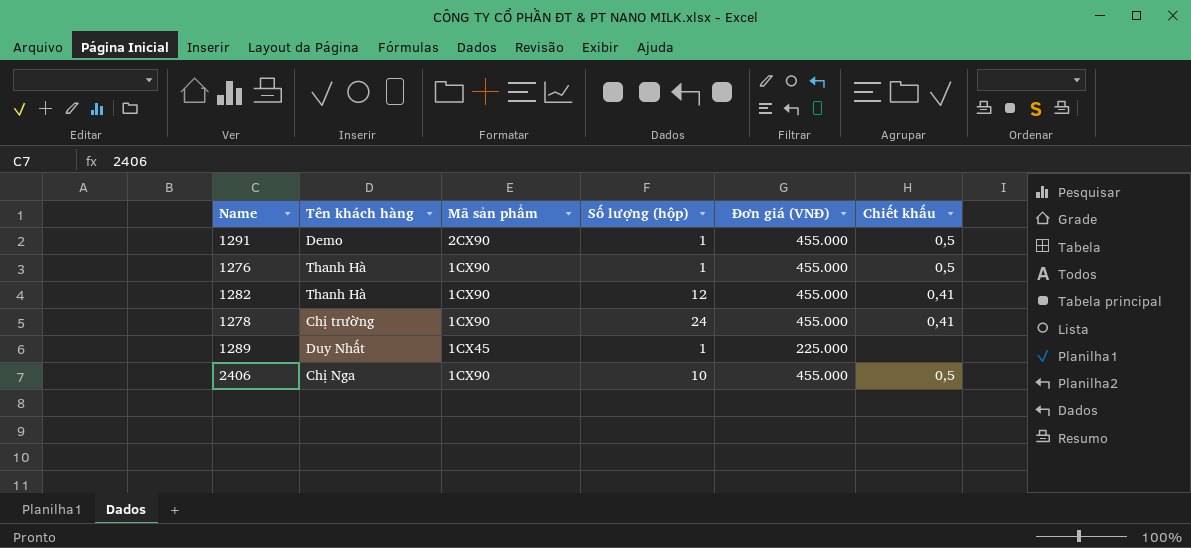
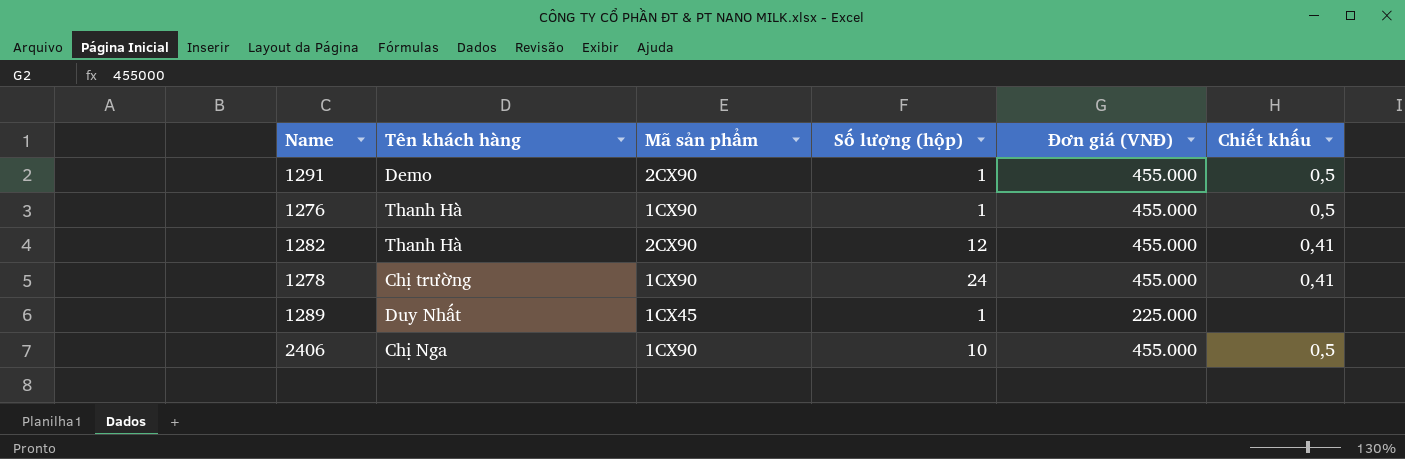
1282 | Mã sản phẩm: 1CX90 -> 2CX90

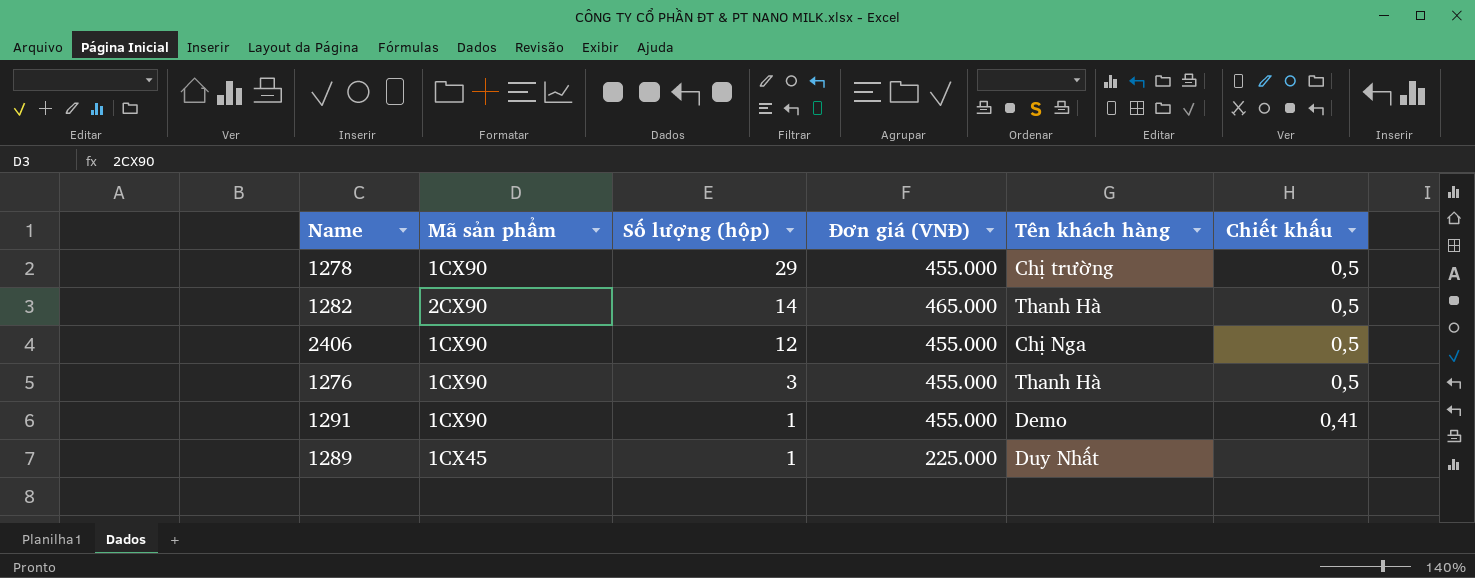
row order: none -> Số lượng (hộp) descending
column Tên khách hàng | position: 2 -> 5
1278 | Số lượng (hộp): 24 -> 29
1278 | Chiết khấu: 0,41 -> 0,5
1282 | Số lượng (hộp): 12 -> 14
1282 | Đơn giá (VNĐ): 455.000 -> 465.000
1282 | Chiết khấu: 0,41 -> 0,5
2406 | Số lượng (hộp): 10 -> 12
1276 | Số lượng (hộp): 1 -> 3
1291 | Mã sản phẩm: 2CX90 -> 1CX90
1291 | Chiết khấu: 0,5 -> 0,41

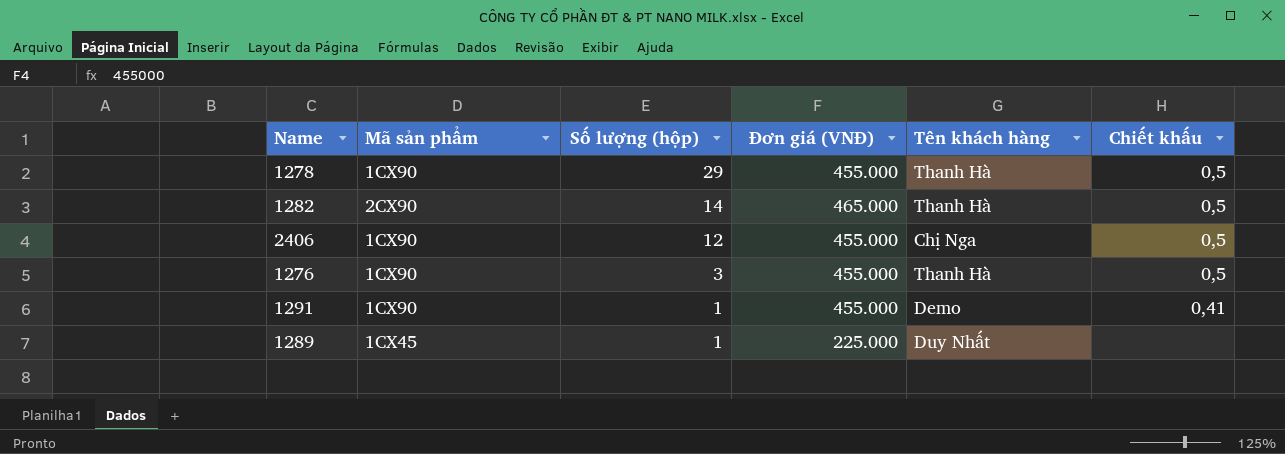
1278 | Tên khách hàng: Chị trường -> Thanh Hà

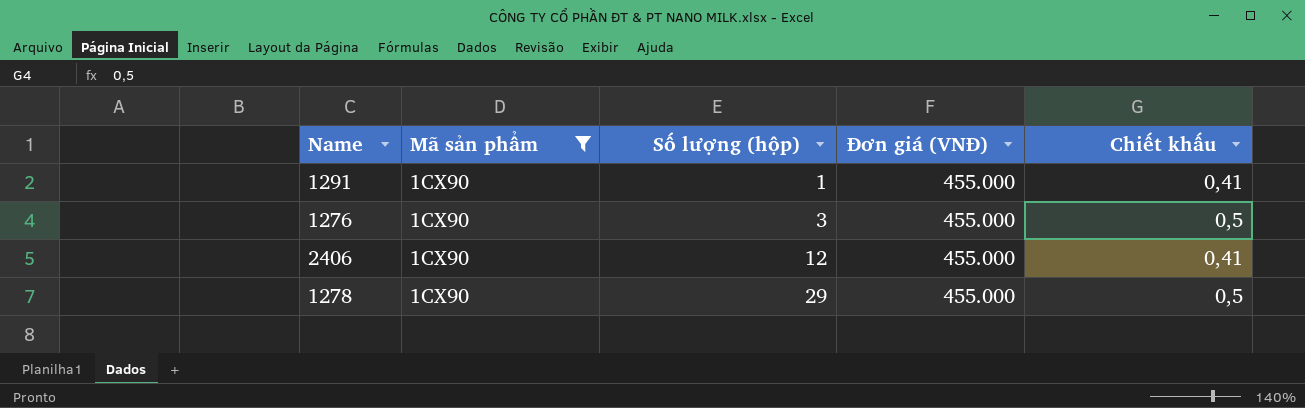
filter: none -> Mã sản phẩm = 1CX90
row order: Số lượng (hộp) descending -> Số lượng (hộp) ascending
column Tên khách hàng | position: 5 -> none
2406 | Chiết khấu: 0,5 -> 0,41

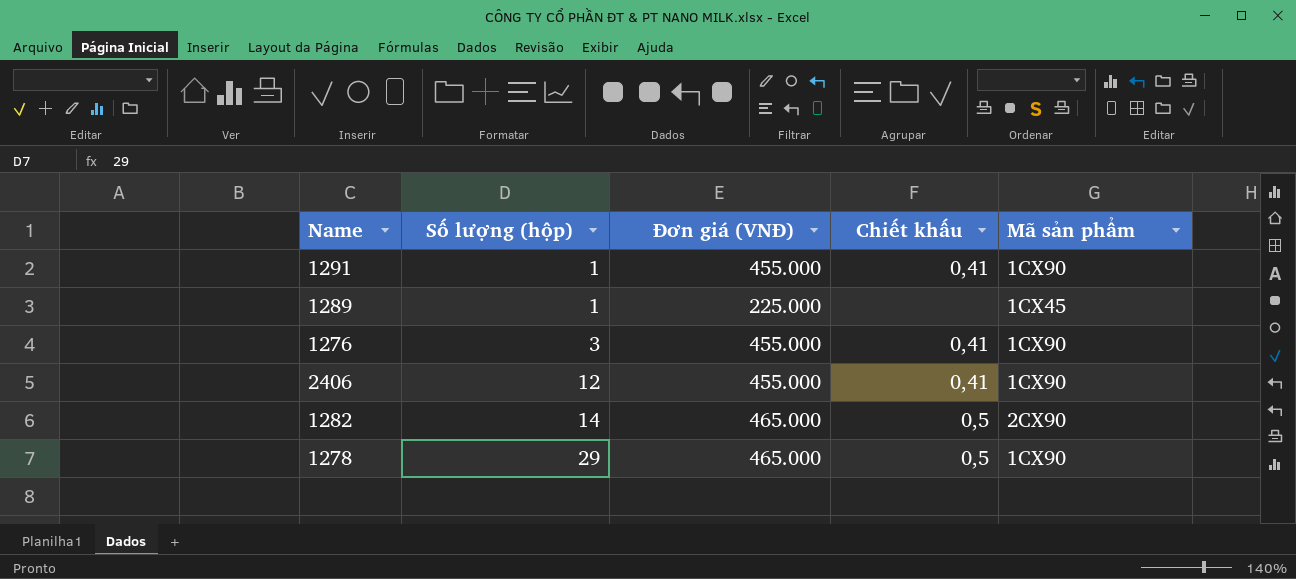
filter: Mã sản phẩm = 1CX90 -> none
column Mã sản phẩm | position: 2 -> 5
1276 | Chiết khấu: 0,5 -> 0,41
1278 | Đơn giá (VNĐ): 455.000 -> 465.000

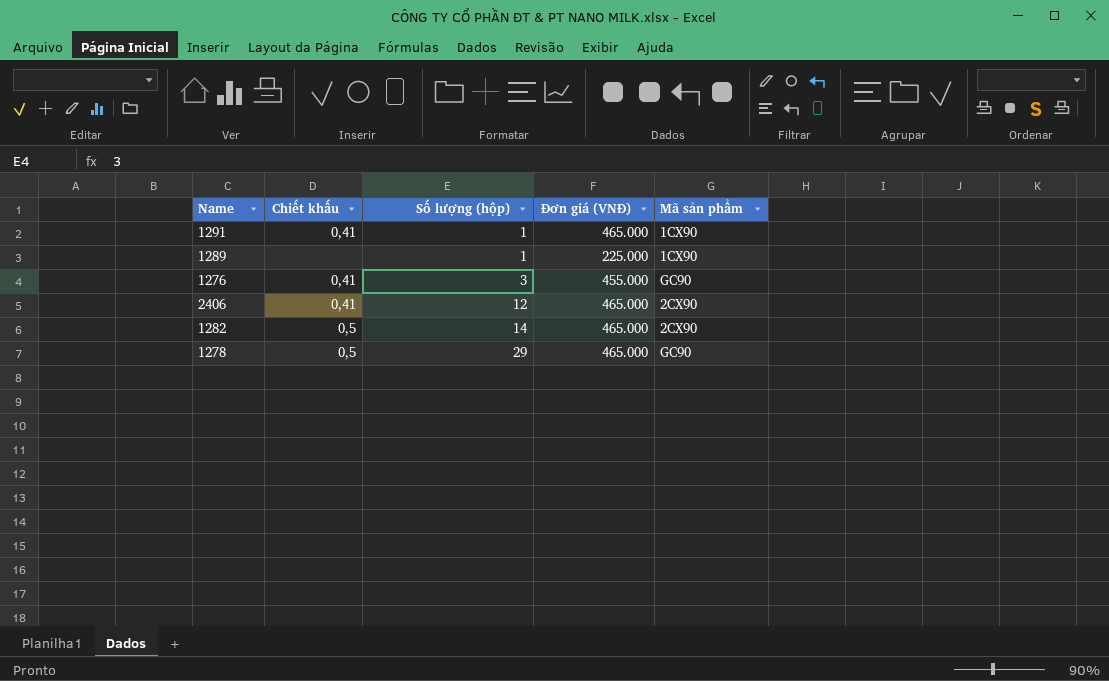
column Chiết khấu | position: 4 -> 2
1291 | Đơn giá (VNĐ): 455.000 -> 465.000
1289 | Mã sản phẩm: 1CX45 -> 1CX90
1276 | Mã sản phẩm: 1CX90 -> GC90
2406 | Đơn giá (VNĐ): 455.000 -> 465.000
2406 | Mã sản phẩm: 1CX90 -> 2CX90
1278 | Mã sản phẩm: 1CX90 -> GC90

